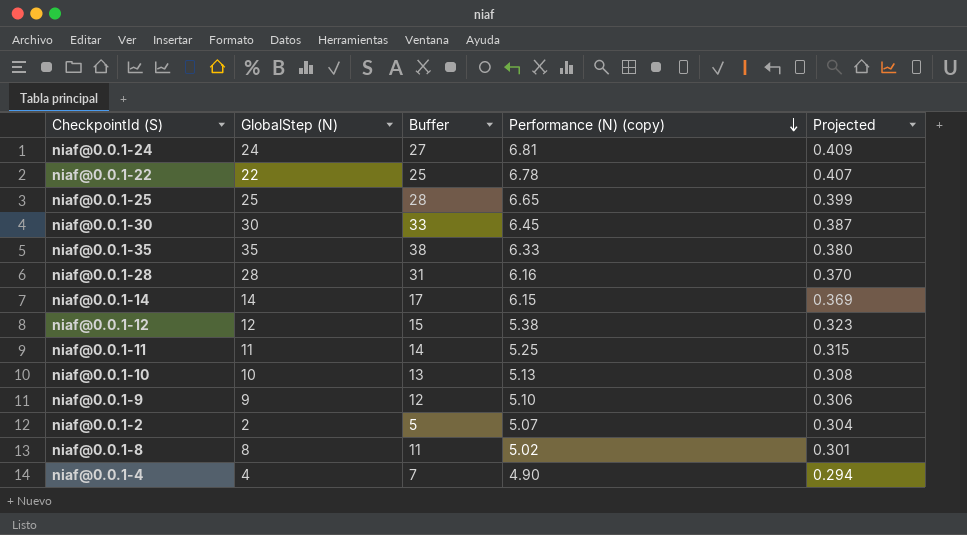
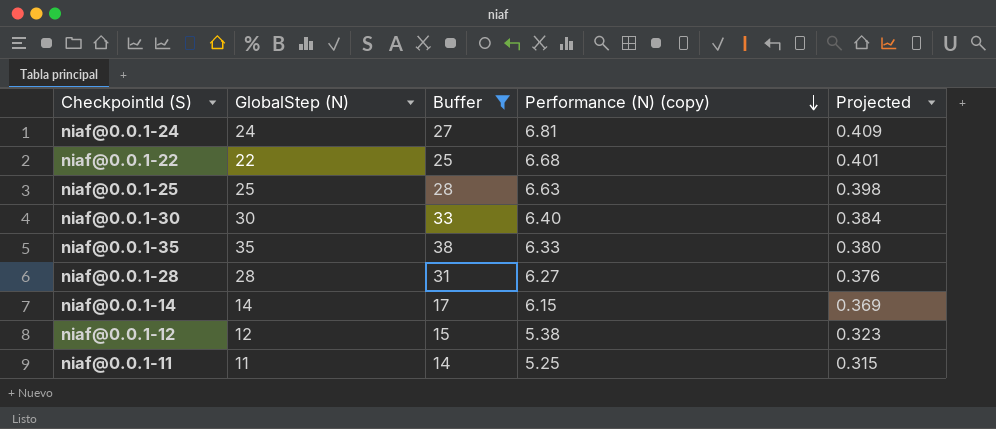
filter: none -> Buffer >= 14
niaf@0.0.1-22 | Performance (N) (copy): 6.78 -> 6.68
niaf@0.0.1-22 | Projected: 0.407 -> 0.401
niaf@0.0.1-25 | Performance (N) (copy): 6.65 -> 6.63
niaf@0.0.1-25 | Projected: 0.399 -> 0.398
niaf@0.0.1-30 | Performance (N) (copy): 6.45 -> 6.40
niaf@0.0.1-30 | Projected: 0.387 -> 0.384
niaf@0.0.1-28 | Performance (N) (copy): 6.16 -> 6.27
niaf@0.0.1-28 | Projected: 0.370 -> 0.376

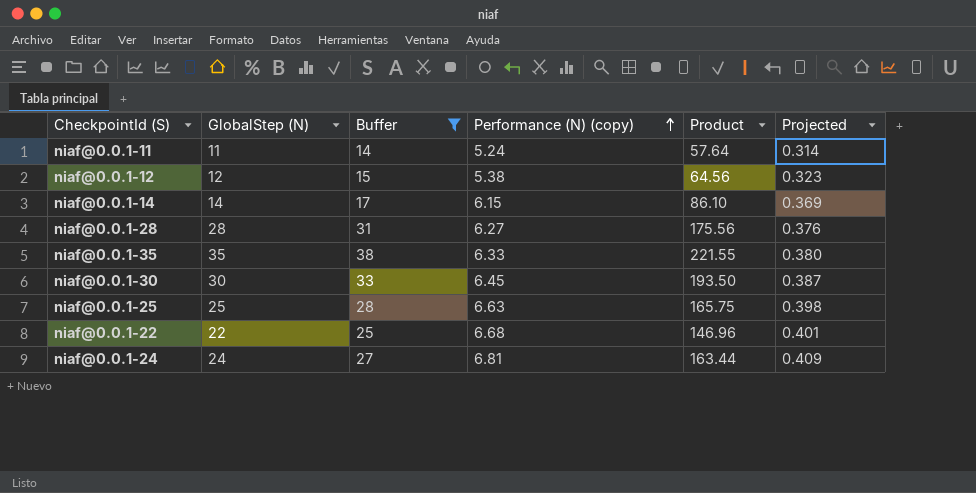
row order: Performance (N) (copy) descending -> Performance (N) (copy) ascending
column Product | formula: none -> [GlobalStep (N)] * [Performance (N) (copy)]
niaf@0.0.1-11 | Performance (N) (copy): 5.25 -> 5.24
niaf@0.0.1-11 | Projected: 0.315 -> 0.314
niaf@0.0.1-30 | Performance (N) (copy): 6.40 -> 6.45
niaf@0.0.1-30 | Projected: 0.384 -> 0.387

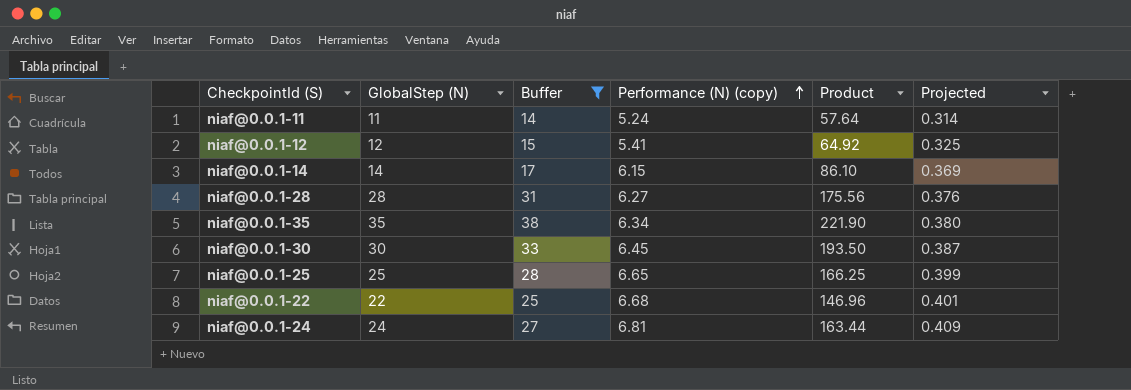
niaf@0.0.1-12 | Performance (N) (copy): 5.38 -> 5.41
niaf@0.0.1-12 | Product: 64.56 -> 64.92
niaf@0.0.1-12 | Projected: 0.323 -> 0.325
niaf@0.0.1-35 | Performance (N) (copy): 6.33 -> 6.34
niaf@0.0.1-35 | Product: 221.55 -> 221.90
niaf@0.0.1-25 | Performance (N) (copy): 6.63 -> 6.65
niaf@0.0.1-25 | Product: 165.75 -> 166.25
niaf@0.0.1-25 | Projected: 0.398 -> 0.399

